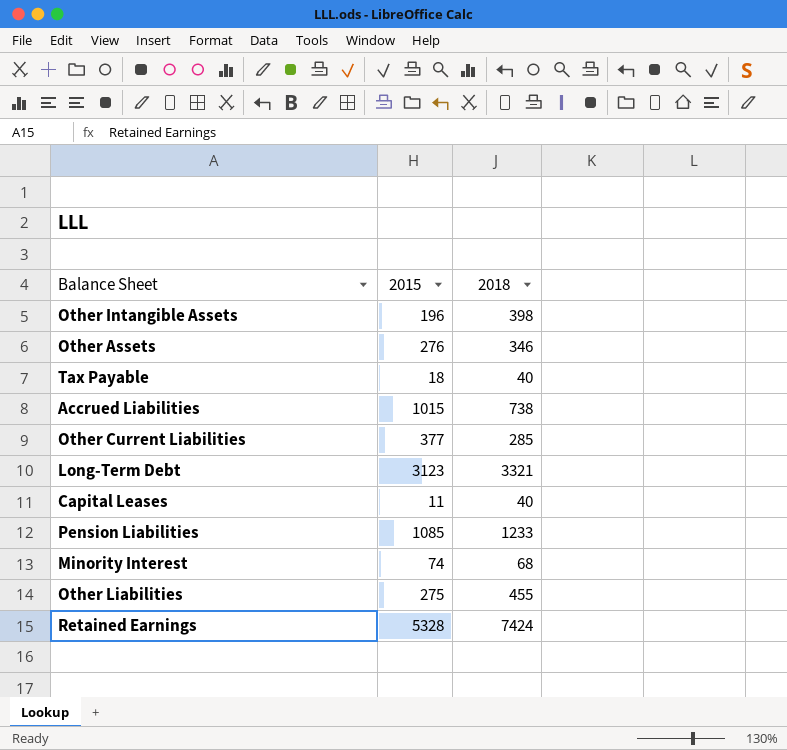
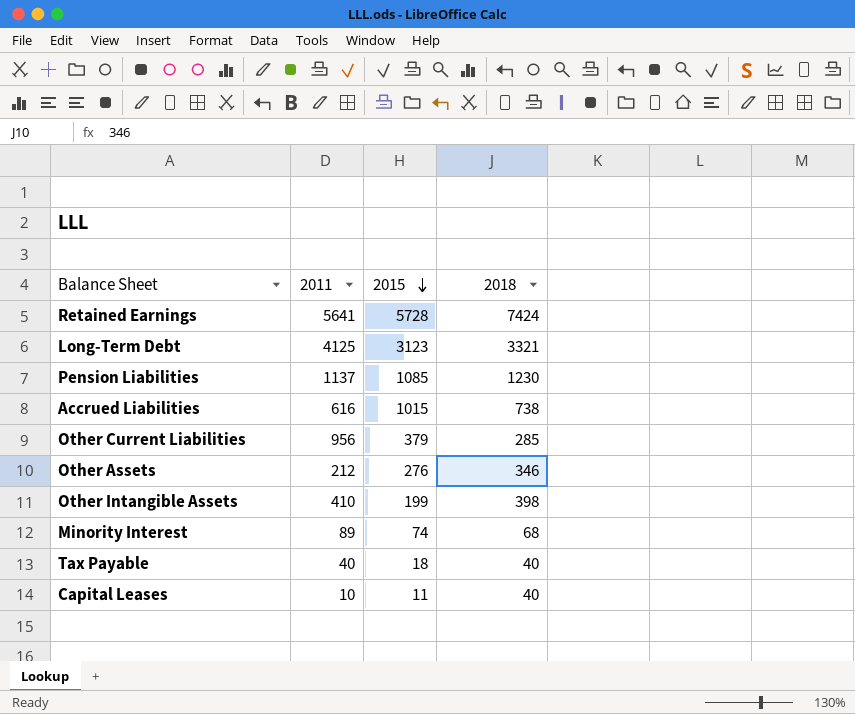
row order: none -> 2015 descending
column 2011 | position: none -> 2
row Other Liabilities: 275 | 455 -> none
Retained Earnings | 2015: 5328 -> 5728
Pension Liabilities | 2018: 1233 -> 1230
Other Current Liabilities | 2015: 377 -> 379
Other Intangible Assets | 2015: 196 -> 199

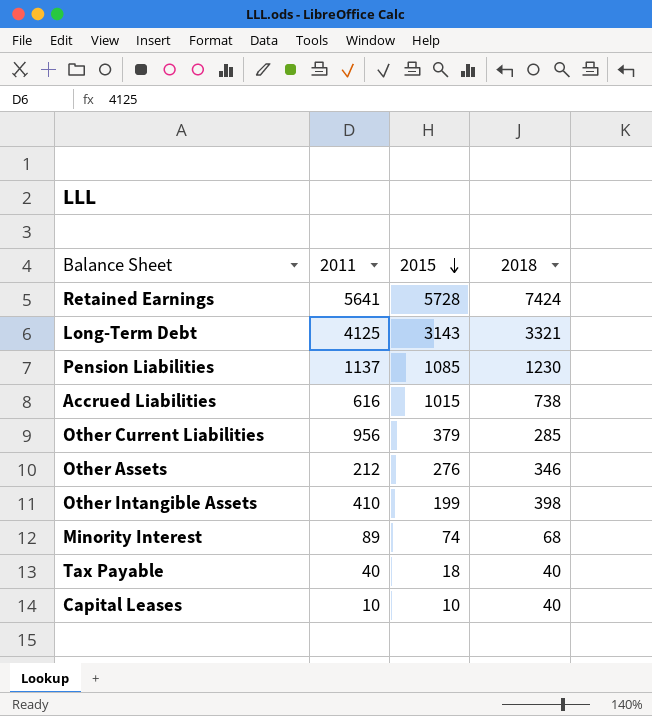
Long-Term Debt | 2015: 3123 -> 3143
Capital Leases | 2015: 11 -> 10

